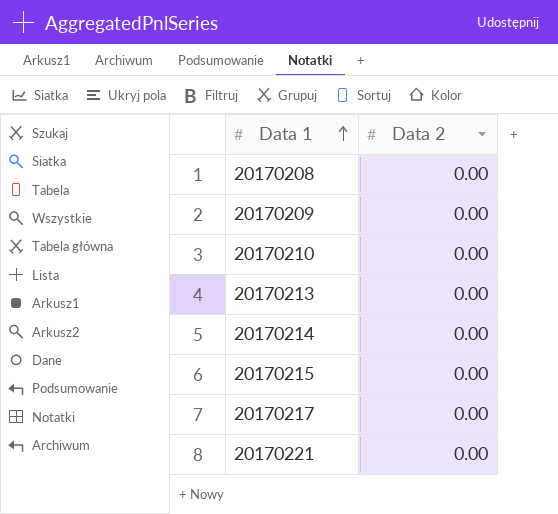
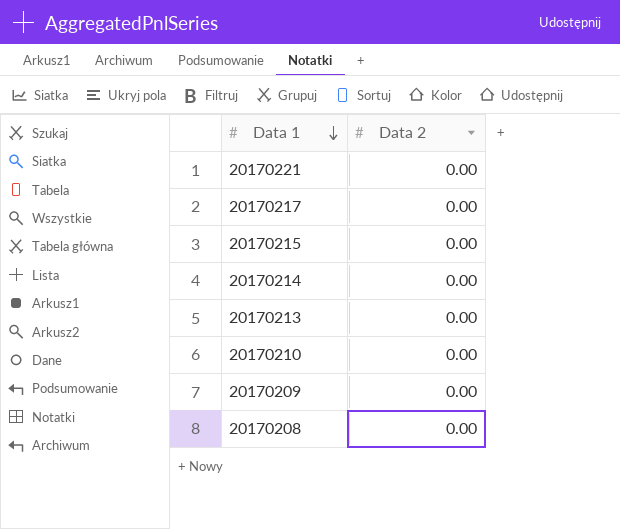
row order: Data 1 ascending -> Data 1 descending

